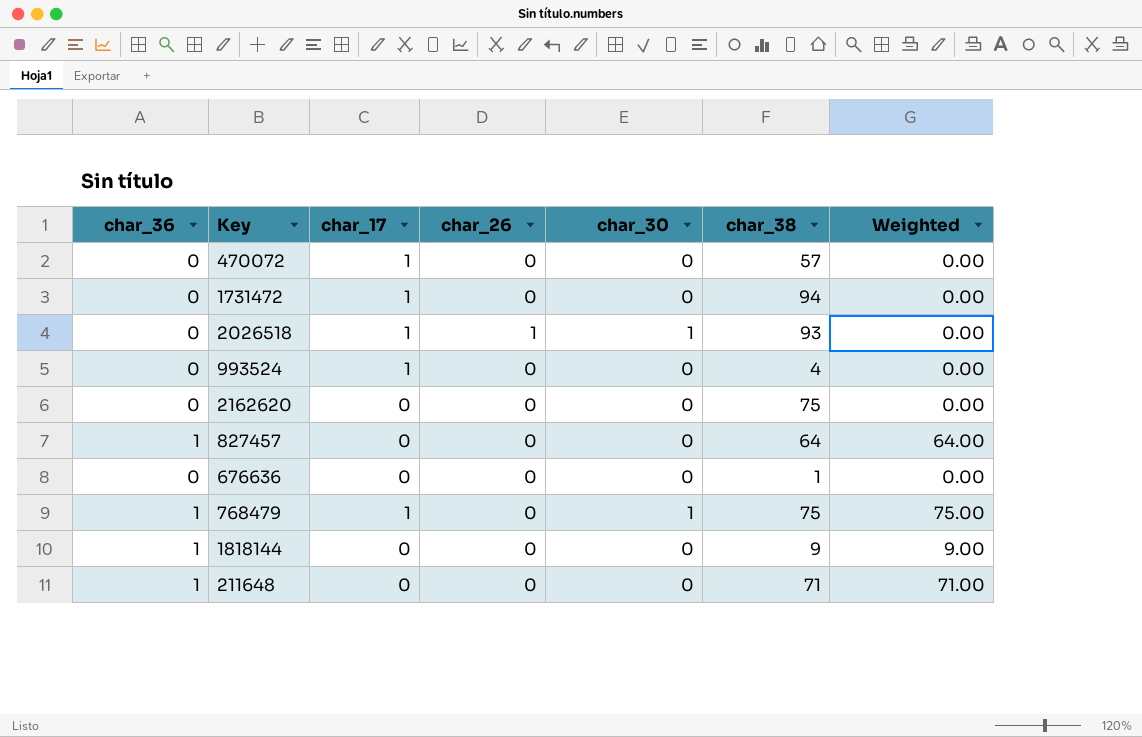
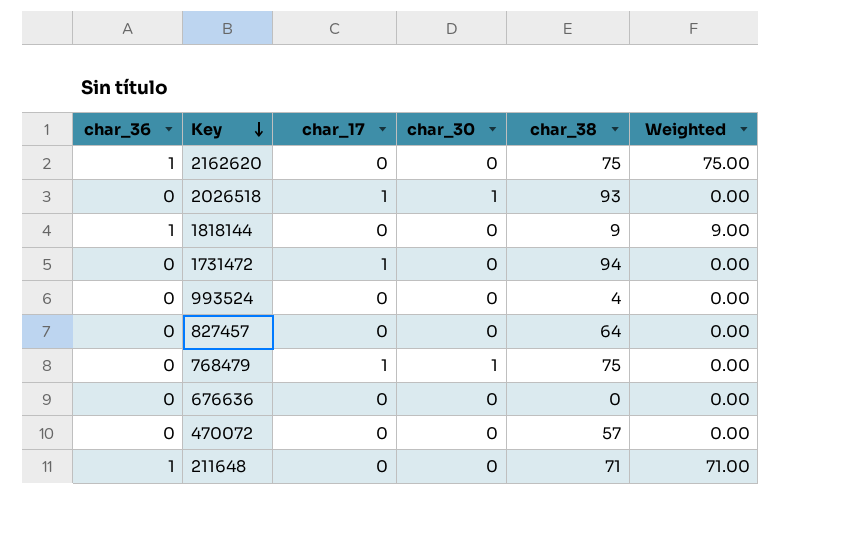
row order: none -> Key descending
column char_26 | position: 4 -> none
2162620 | char_36: 0 -> 1
2162620 | Weighted: 0.00 -> 75.00
993524 | char_17: 1 -> 0
827457 | char_36: 1 -> 0
827457 | Weighted: 64.00 -> 0.00
768479 | char_36: 1 -> 0
768479 | Weighted: 75.00 -> 0.00
676636 | char_38: 1 -> 0
470072 | char_17: 1 -> 0

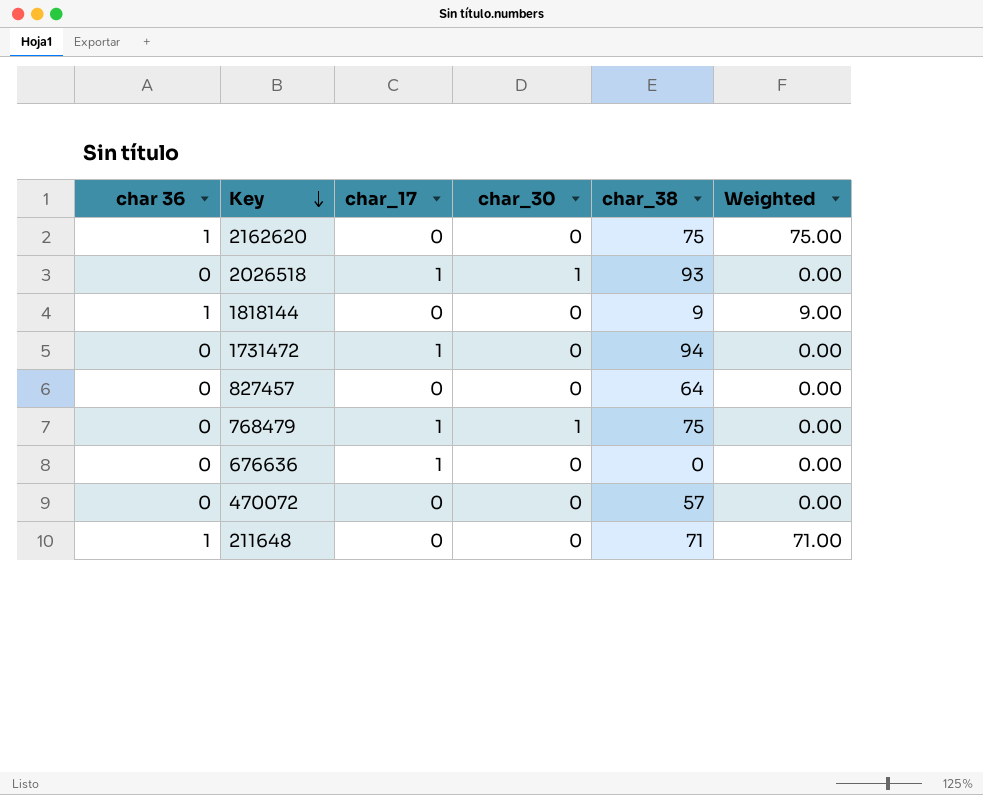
column name: char_36 -> char 36
row 993524: 0 | 0 | 0 | 4 | 0.00 -> none
676636 | char_17: 0 -> 1

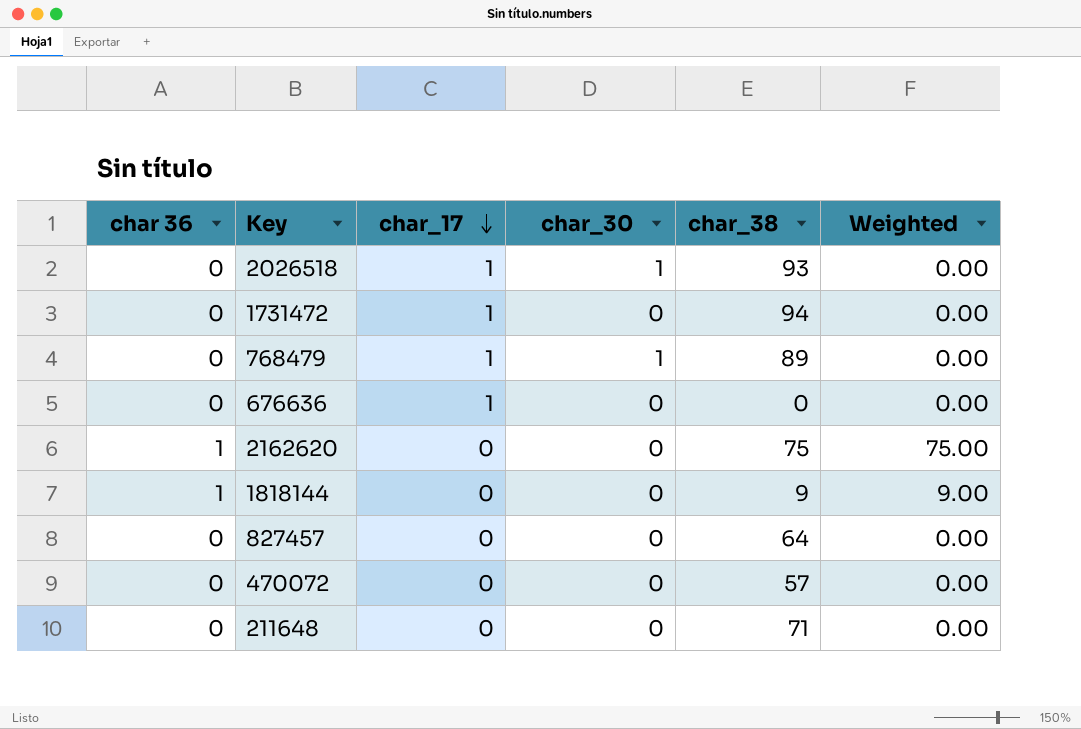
row order: Key descending -> char_17 descending
768479 | char_38: 75 -> 89
211648 | char 36: 1 -> 0
211648 | Weighted: 71.00 -> 0.00

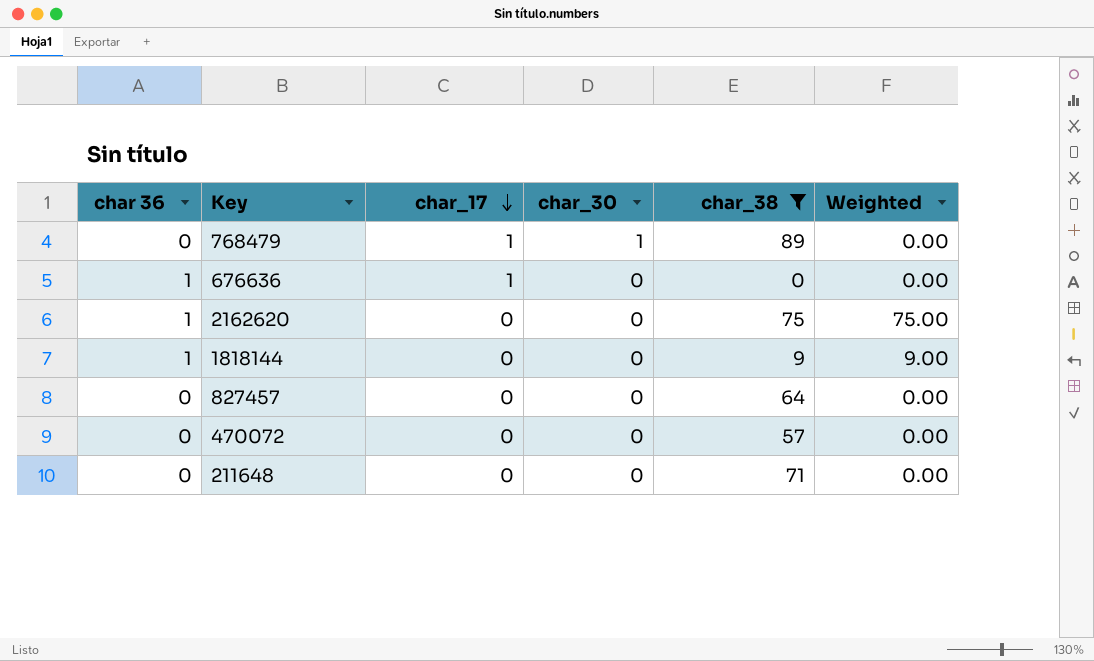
filter: none -> char_38 <= 89
676636 | char 36: 0 -> 1

